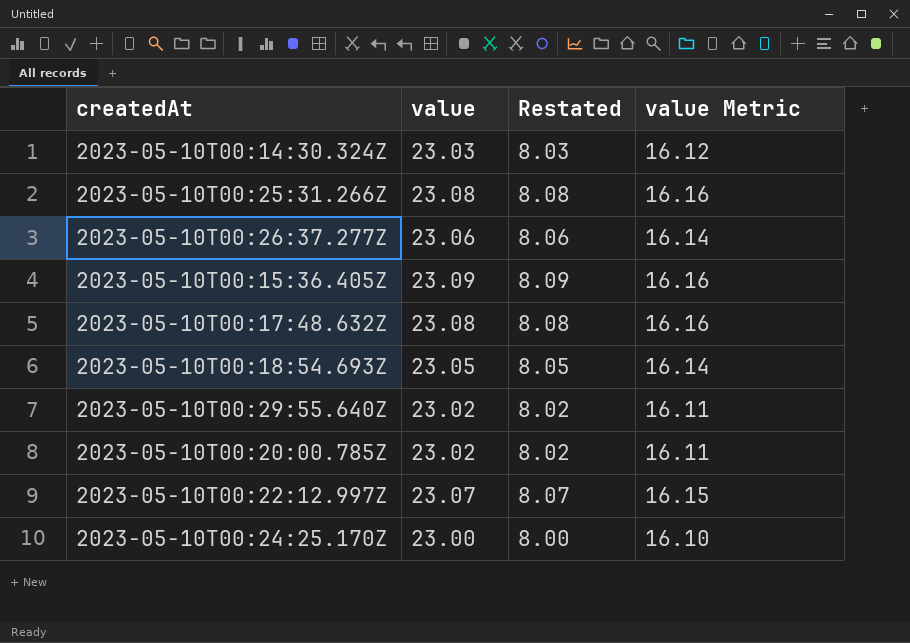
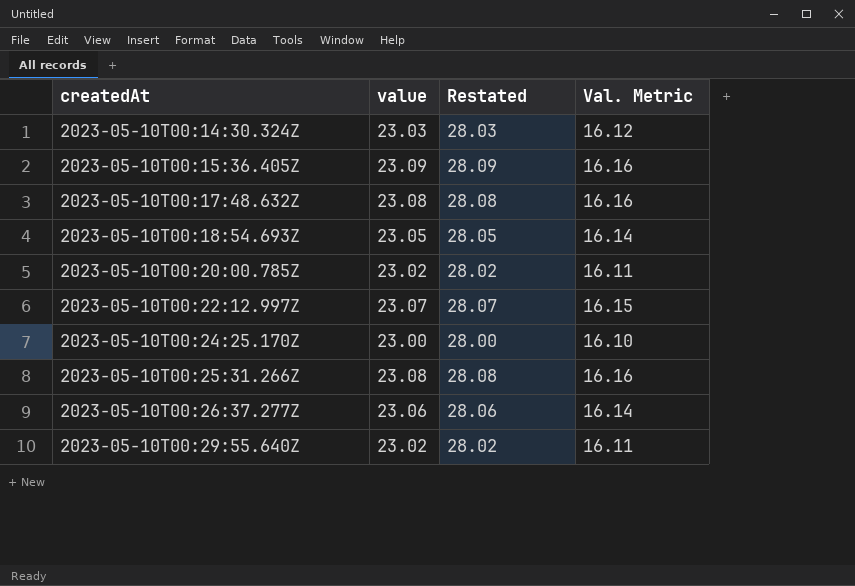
row order: none -> createdAt ascending
column Restated | formula: [value] - 15 -> [value] + 5
column name: value Metric -> Val. Metric

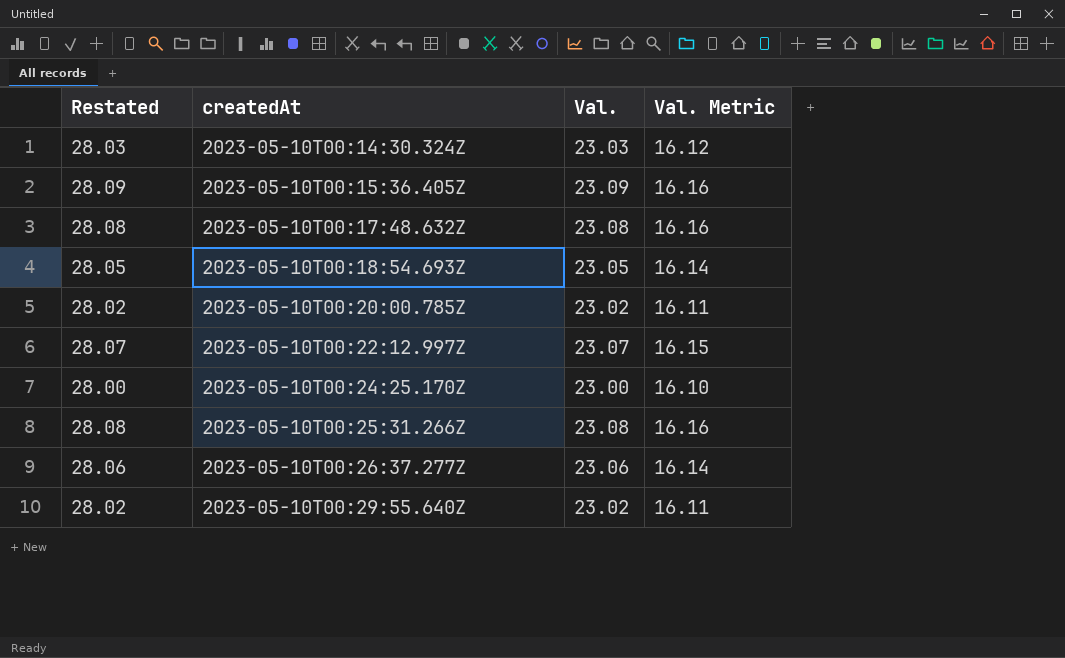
column Restated | position: 3 -> 1
column name: value -> Val.

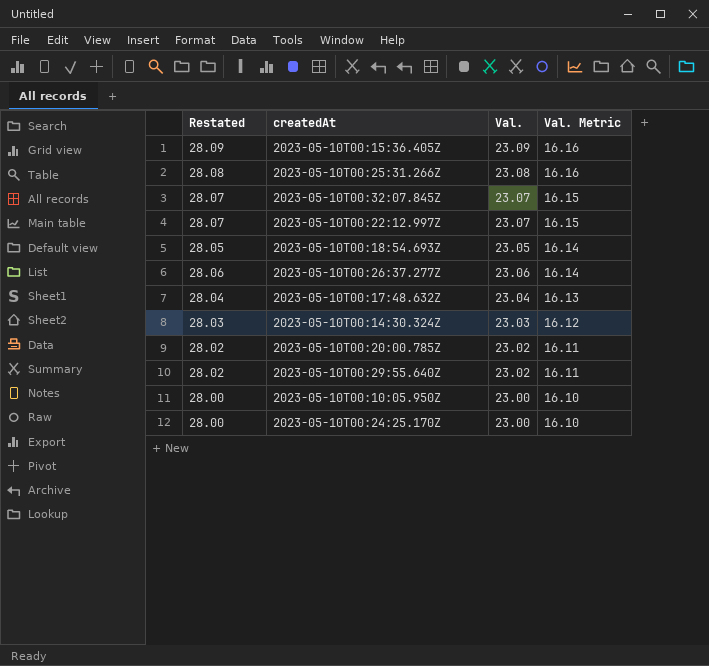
row order: createdAt ascending -> Val. Metric descending
row 2023-05-10T00:32:07.845Z: none -> 28.07 | 23.07 | 16.15
2023-05-10T00:17:48.632Z | Restated: 28.08 -> 28.04
2023-05-10T00:17:48.632Z | Val.: 23.08 -> 23.04
2023-05-10T00:17:48.632Z | Val. Metric: 16.16 -> 16.13
row 2023-05-10T00:10:05.950Z: none -> 28.00 | 23.00 | 16.10

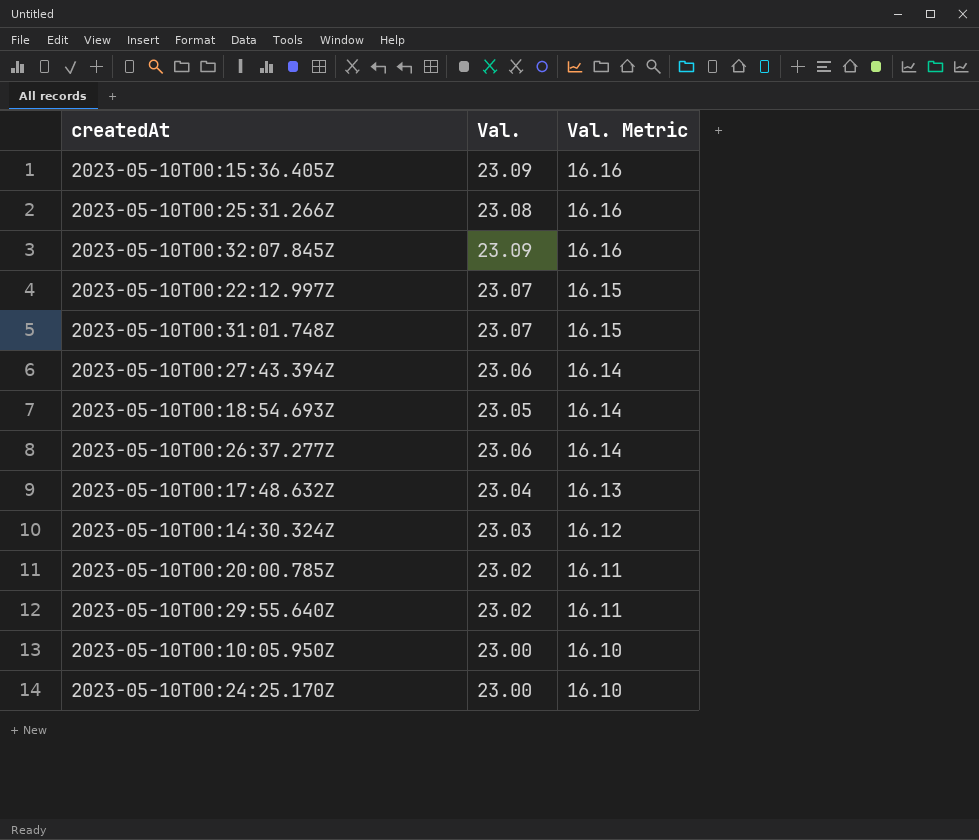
column Restated | formula: [Val.] + 5 -> none
2023-05-10T00:32:07.845Z | Val.: 23.07 -> 23.09
2023-05-10T00:32:07.845Z | Val. Metric: 16.15 -> 16.16
row 2023-05-10T00:31:01.748Z: none -> 23.07 | 16.15
row 2023-05-10T00:27:43.394Z: none -> 23.06 | 16.14

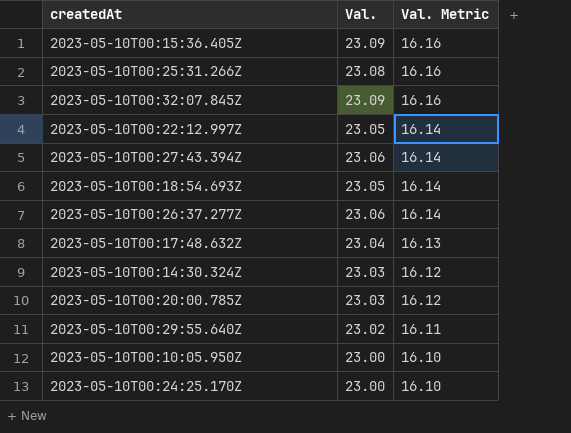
row 2023-05-10T00:31:01.748Z: 23.07 | 16.15 -> none
2023-05-10T00:22:12.997Z | Val.: 23.07 -> 23.05
2023-05-10T00:22:12.997Z | Val. Metric: 16.15 -> 16.14
2023-05-10T00:20:00.785Z | Val.: 23.02 -> 23.03
2023-05-10T00:20:00.785Z | Val. Metric: 16.11 -> 16.12

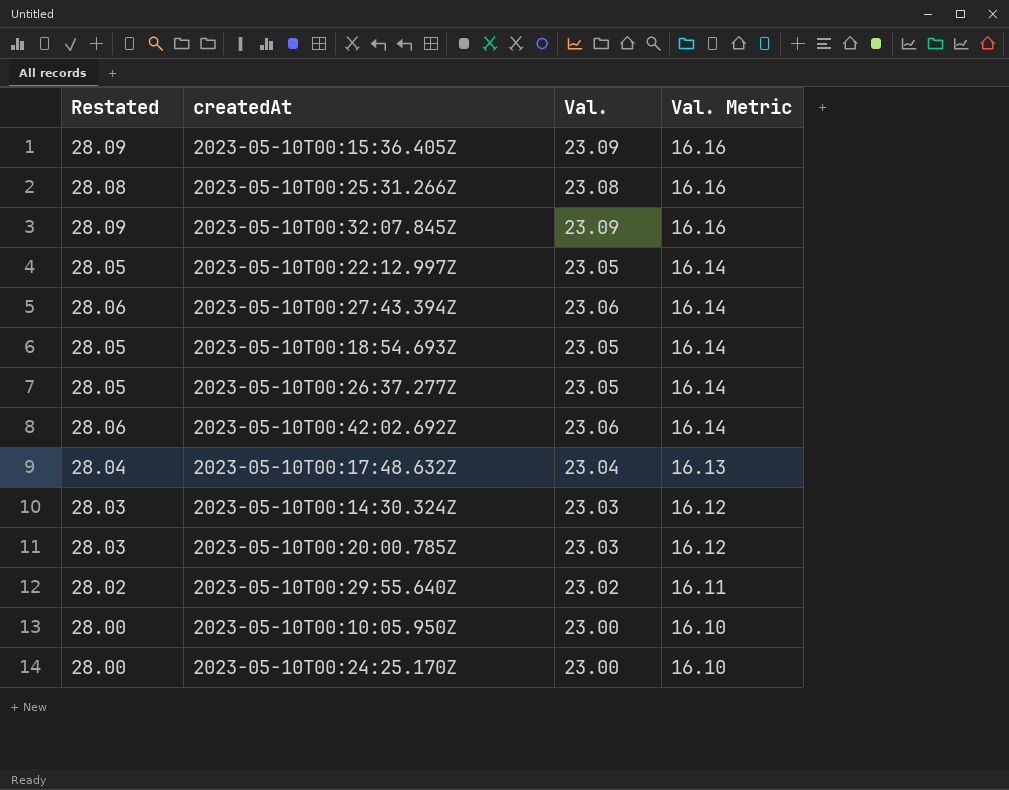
column Restated | formula: none -> [Val.] + 5
2023-05-10T00:26:37.277Z | Val.: 23.06 -> 23.05
row 2023-05-10T00:42:02.692Z: none -> 28.06 | 23.06 | 16.14

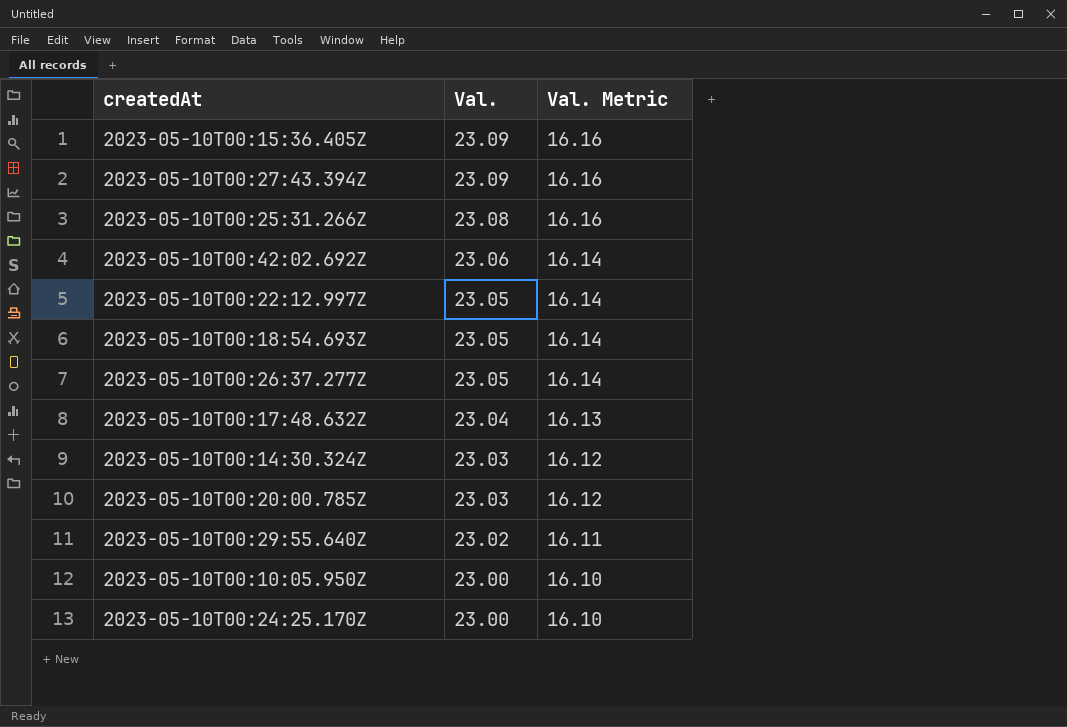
row order: Val. Metric descending -> Val. descending
column Restated | formula: [Val.] + 5 -> none
row 2023-05-10T00:32:07.845Z: 28.09 | 23.09 | 16.16 -> none
2023-05-10T00:27:43.394Z | Val.: 23.06 -> 23.09
2023-05-10T00:27:43.394Z | Val. Metric: 16.14 -> 16.16

